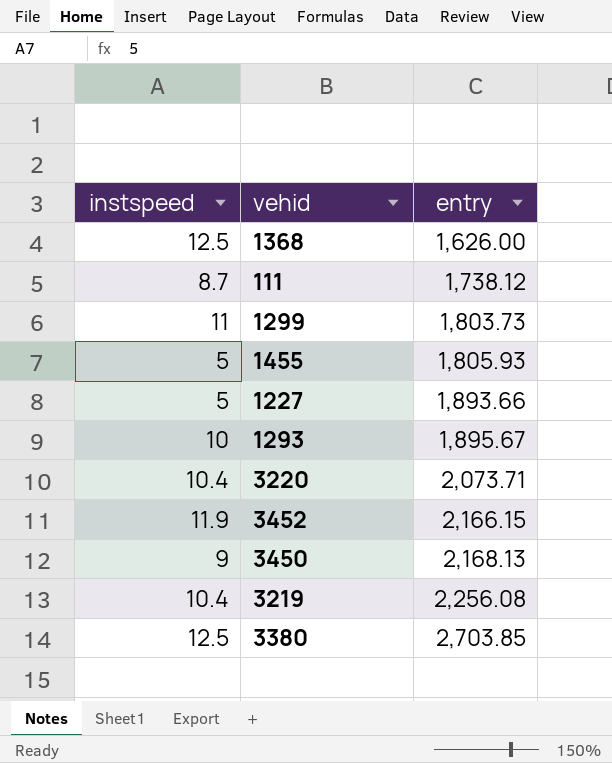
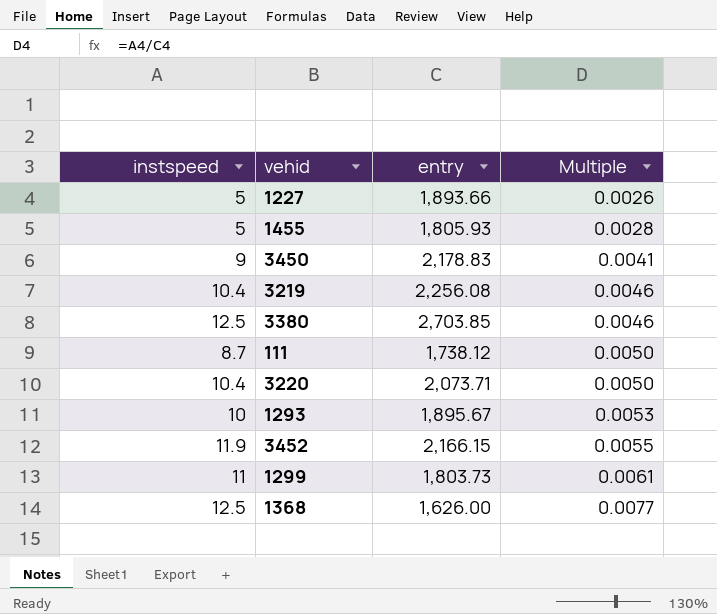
row order: entry ascending -> Multiple ascending
column Multiple | formula: none -> [instspeed] / [entry]
3450 | entry: 2,168.13 -> 2,178.83

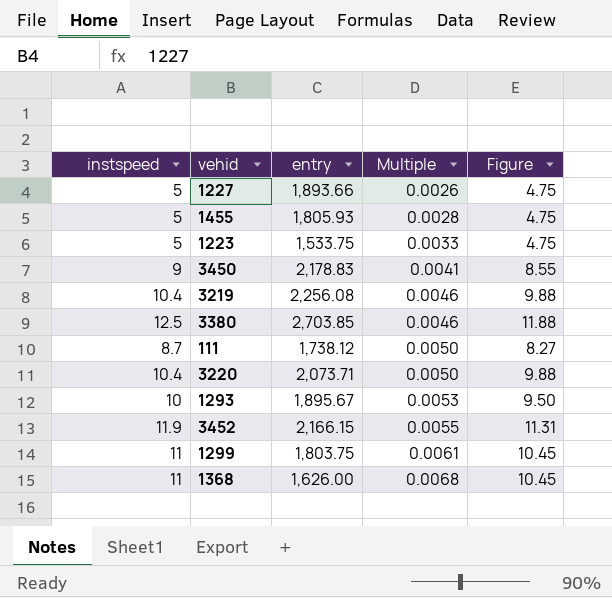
column Figure | formula: none -> [instspeed] * 0.95
row 1223: none -> 5 | 1,533.75 | 0.0033 | 4.75
1299 | entry: 1,803.73 -> 1,803.75
1368 | instspeed: 12.5 -> 11
1368 | Multiple: 0.0077 -> 0.0068

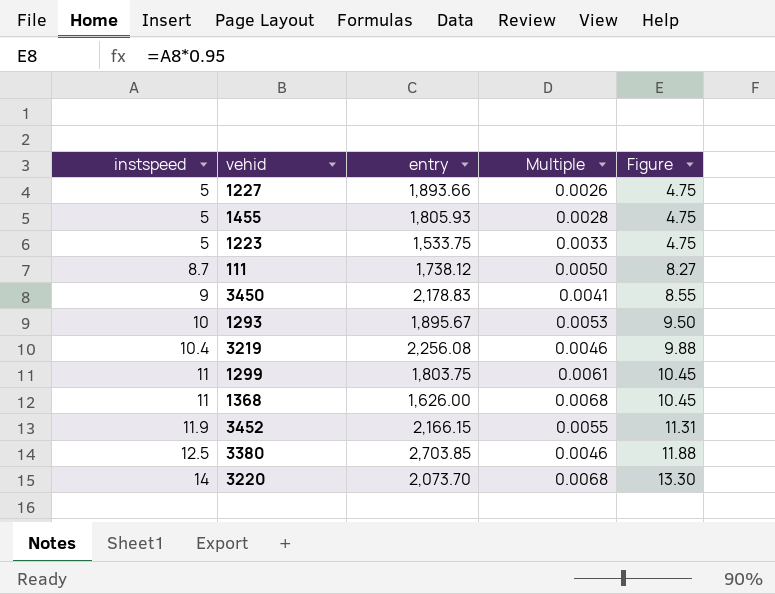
row order: Multiple ascending -> instspeed ascending
3220 | instspeed: 10.4 -> 14
3220 | entry: 2,073.71 -> 2,073.70
3220 | Multiple: 0.0050 -> 0.0068
3220 | Figure: 9.88 -> 13.30

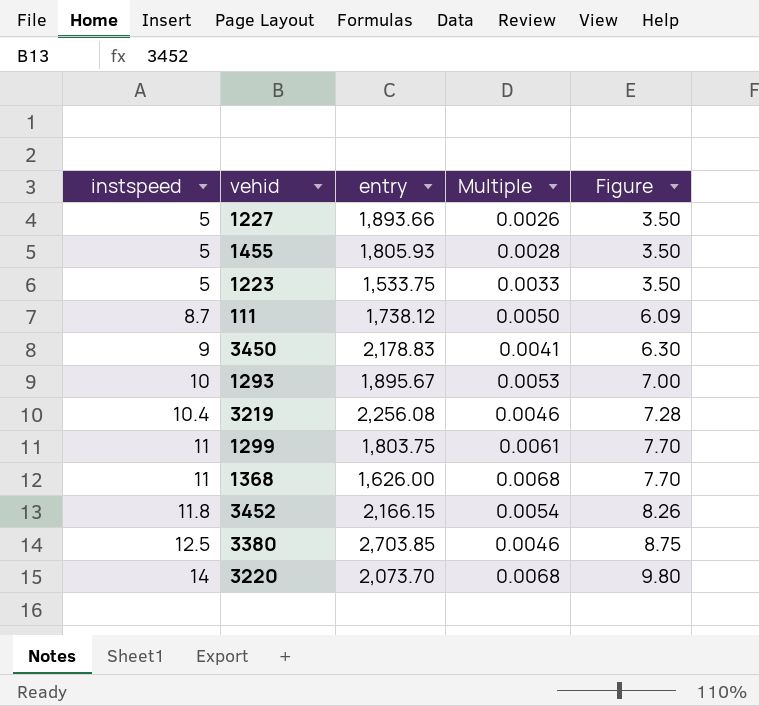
column Figure | formula: [instspeed] * 0.95 -> [instspeed] * 0.7
3452 | instspeed: 11.9 -> 11.8
3452 | Multiple: 0.0055 -> 0.0054

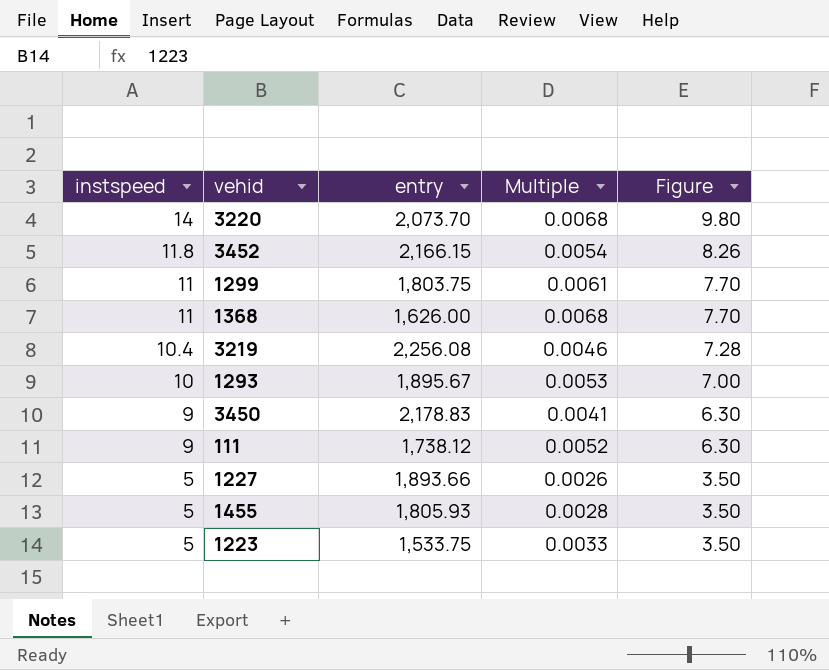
row order: instspeed ascending -> instspeed descending
row 3380: 12.5 | 2,703.85 | 0.0046 | 8.75 -> none
111 | instspeed: 8.7 -> 9
111 | Multiple: 0.0050 -> 0.0052
111 | Figure: 6.09 -> 6.30

